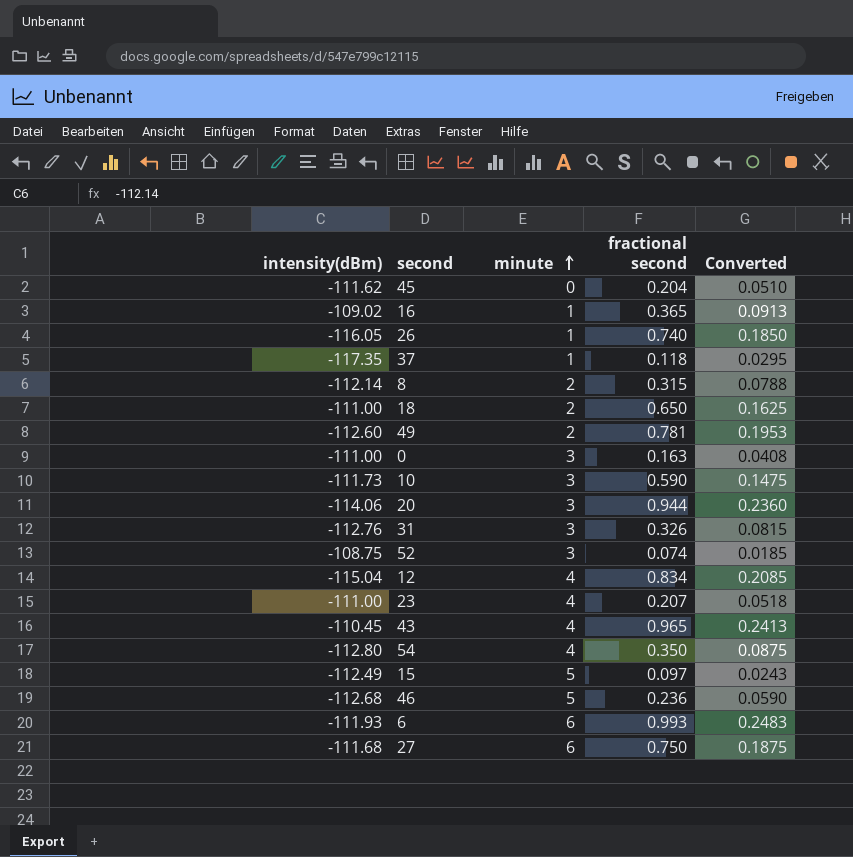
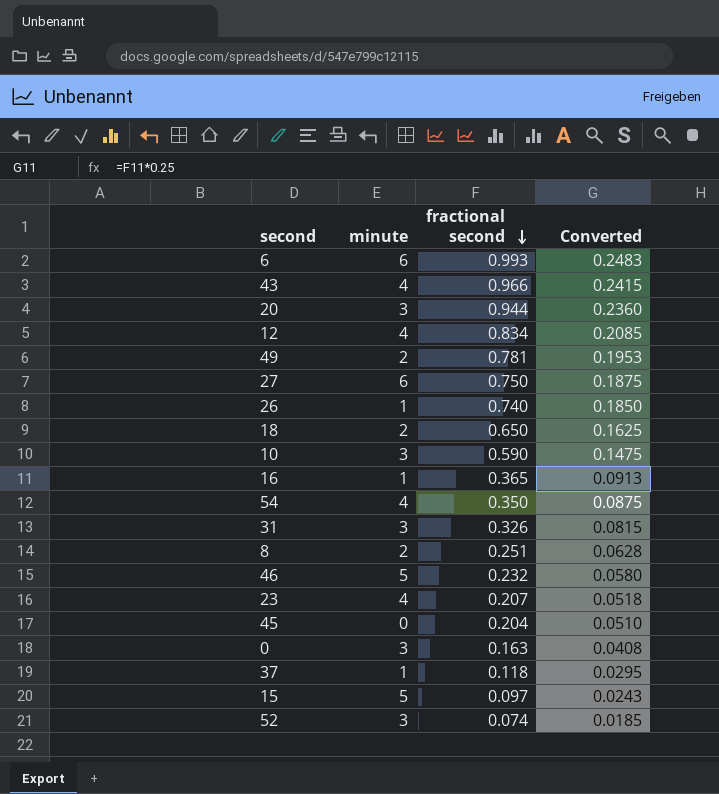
row order: minute ascending -> fractional second descending
column intensity(dBm) | position: 1 -> none
43 | fractional second: 0.965 -> 0.966
43 | Converted: 0.2413 -> 0.2415
8 | fractional second: 0.315 -> 0.251
8 | Converted: 0.0788 -> 0.0628
46 | fractional second: 0.236 -> 0.232
46 | Converted: 0.0590 -> 0.0580

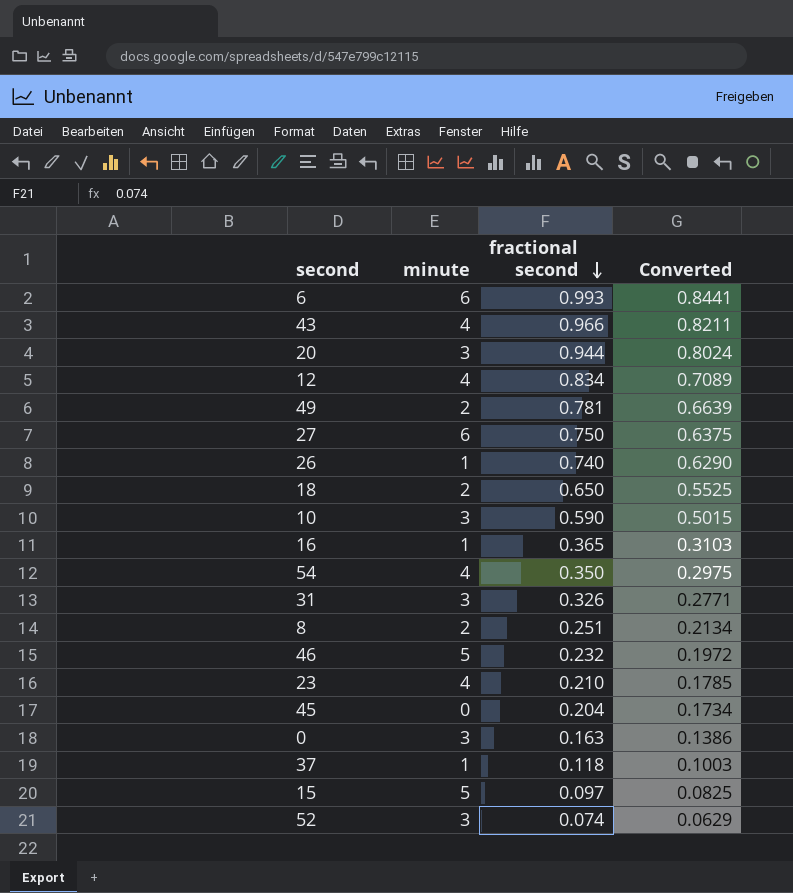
column Converted | formula: [fractional second] * 0.25 -> [fractional second] * 0.85
23 | fractional second: 0.207 -> 0.210

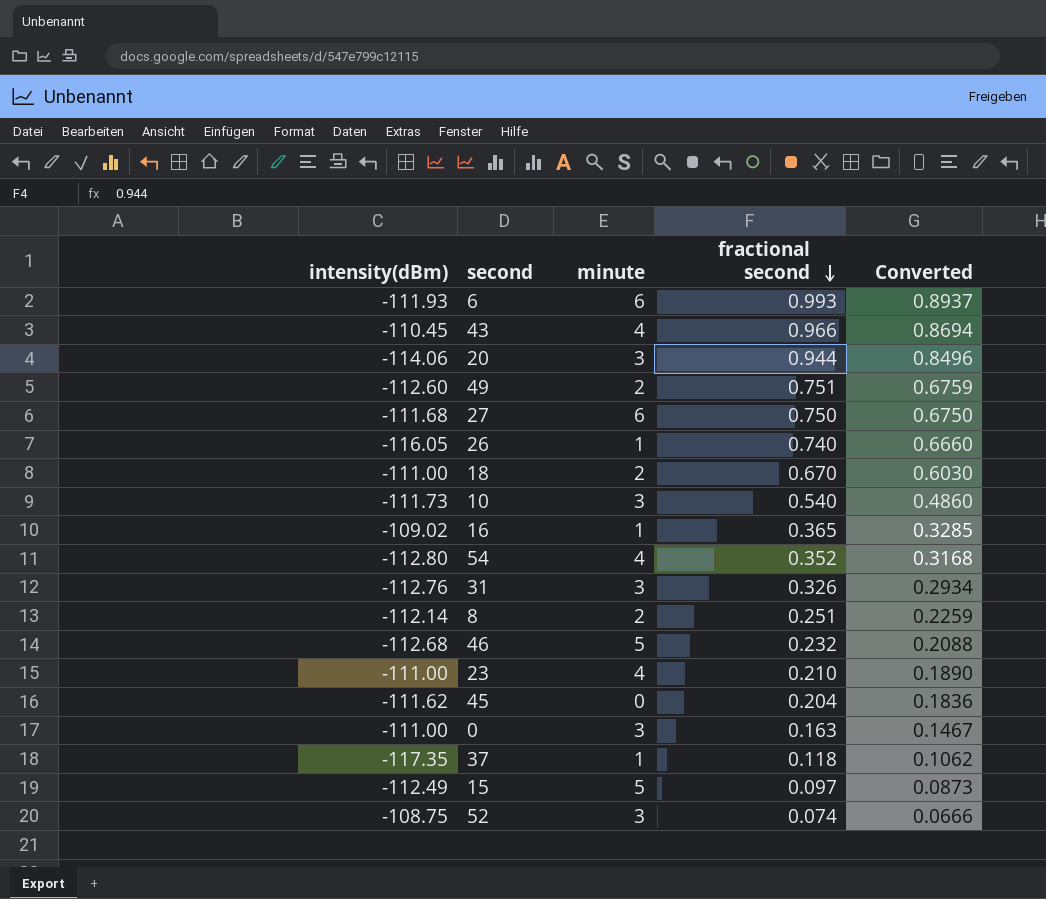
column intensity(dBm) | position: none -> 1
column Converted | formula: [fractional second] * 0.85 -> [fractional second] * 0.9
row 12: 4 | 0.834 | 0.7089 -> none
49 | fractional second: 0.781 -> 0.751
18 | fractional second: 0.650 -> 0.670
10 | fractional second: 0.590 -> 0.540
54 | fractional second: 0.350 -> 0.352

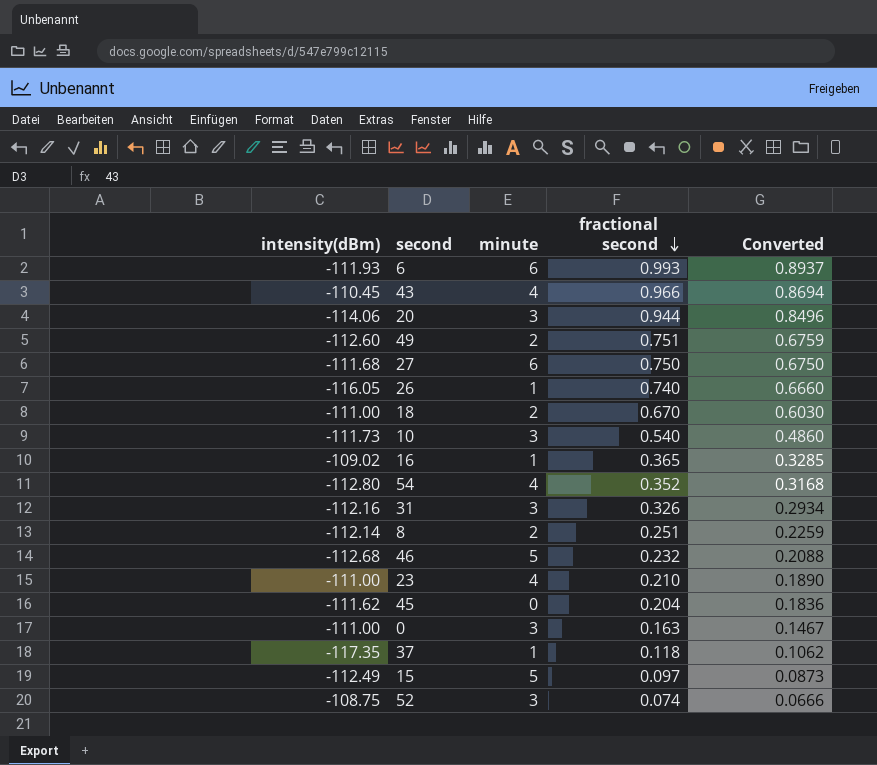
31 | intensity(dBm): -112.76 -> -112.16

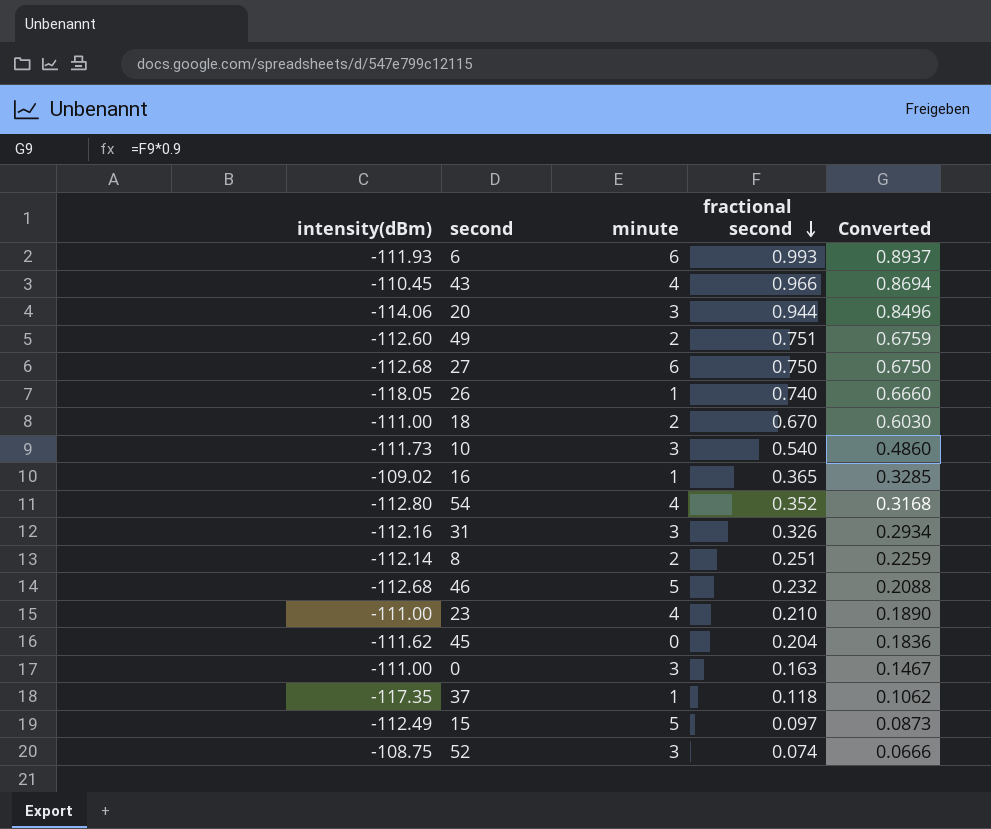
27 | intensity(dBm): -111.68 -> -112.68
26 | intensity(dBm): -116.05 -> -118.05

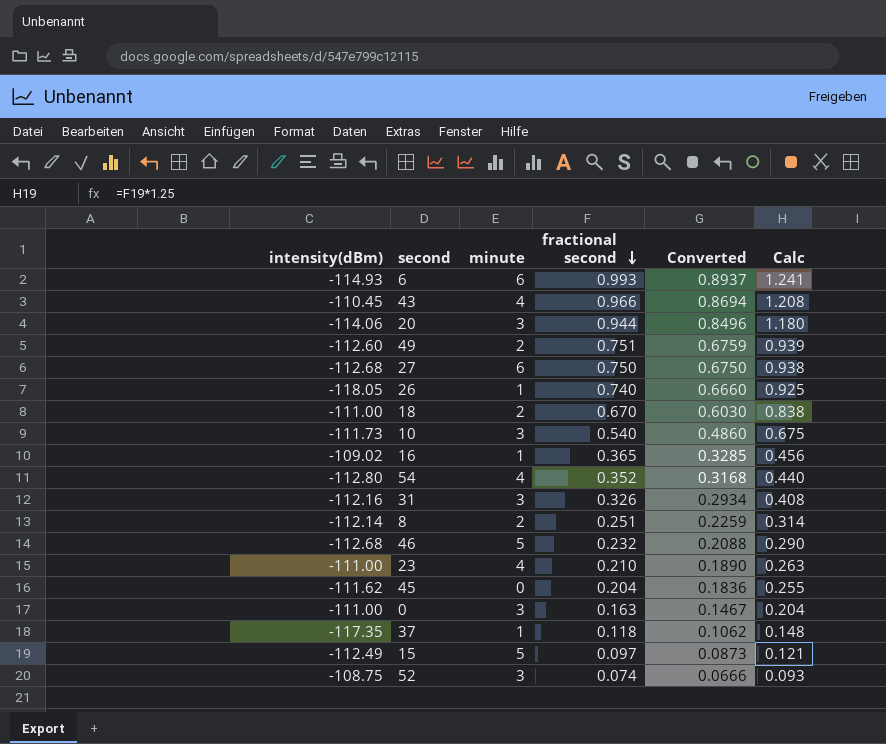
column Calc | formula: none -> [fractional second] * 1.25
6 | intensity(dBm): -111.93 -> -114.93

